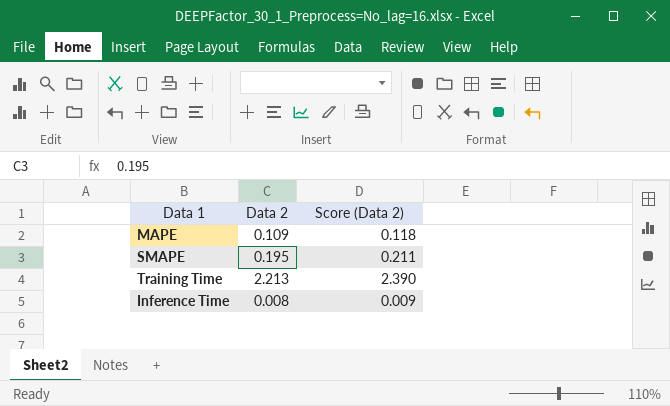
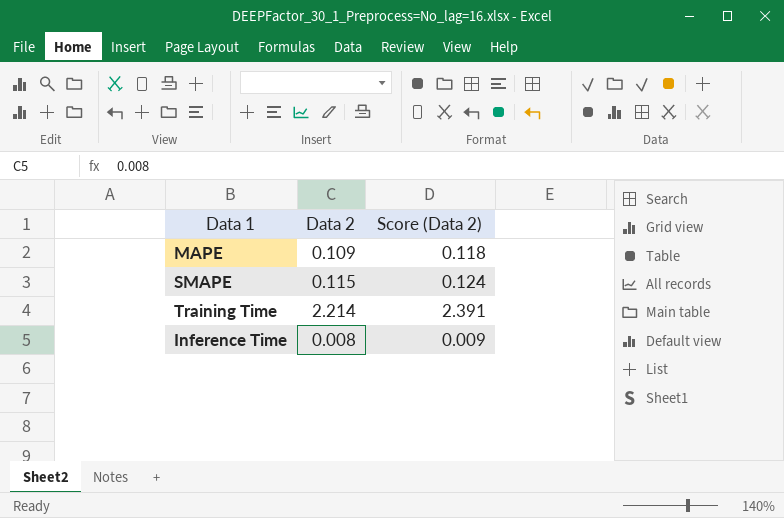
SMAPE | Data 2: 0.195 -> 0.115
SMAPE | Score (Data 2): 0.211 -> 0.124
Training Time | Data 2: 2.213 -> 2.214
Training Time | Score (Data 2): 2.390 -> 2.391

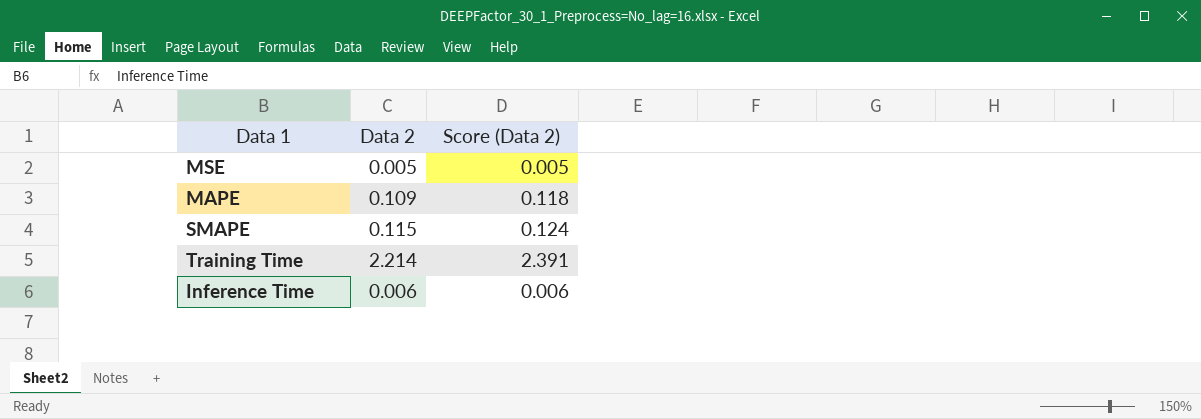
row MSE: none -> 0.005 | 0.005
Inference Time | Data 2: 0.008 -> 0.006
Inference Time | Score (Data 2): 0.009 -> 0.006

